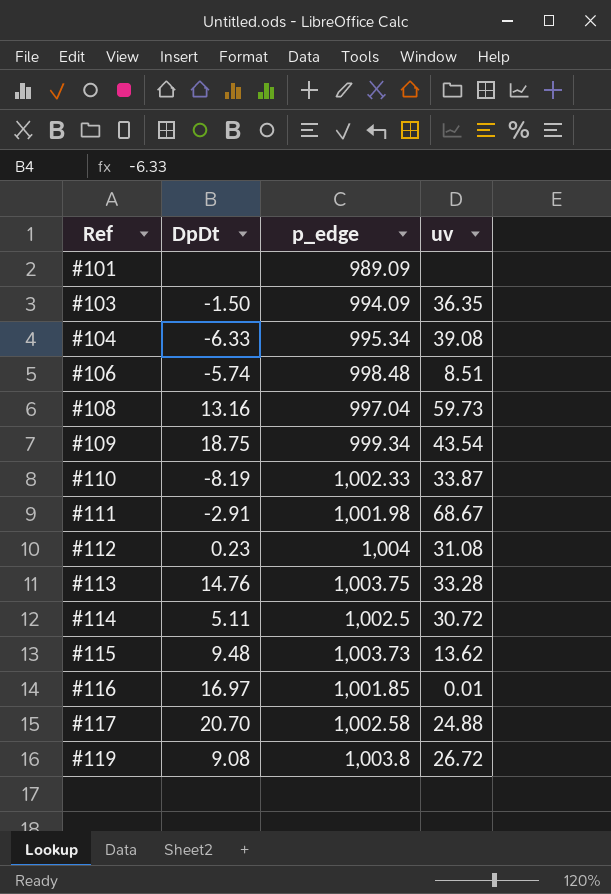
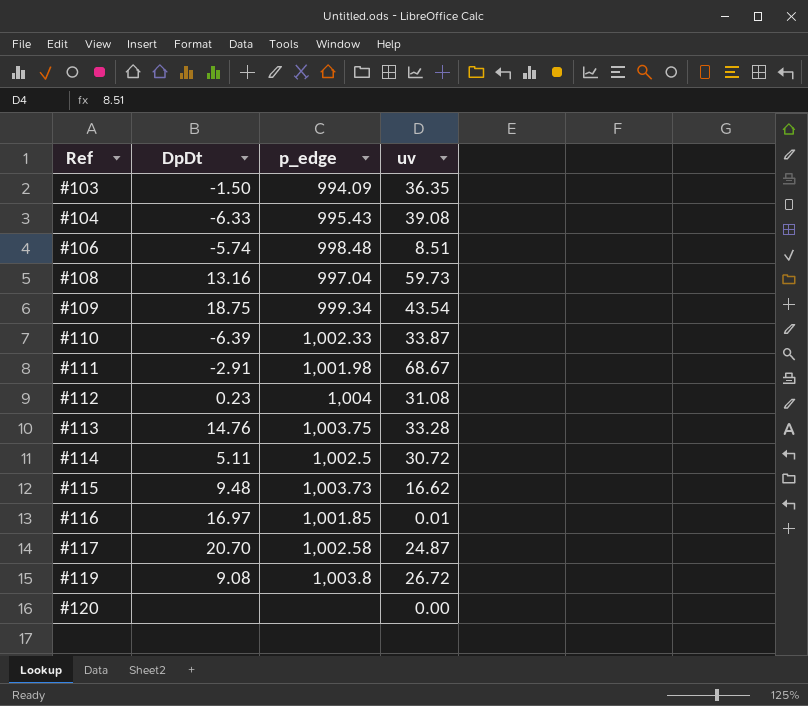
row #101: none | 989.09 | none -> none
#104 | p_edge: 995.34 -> 995.43
#110 | DpDt: -8.19 -> -6.39
#115 | uv: 13.62 -> 16.62
#117 | uv: 24.88 -> 24.87
row #120: none -> none | none | 0.00

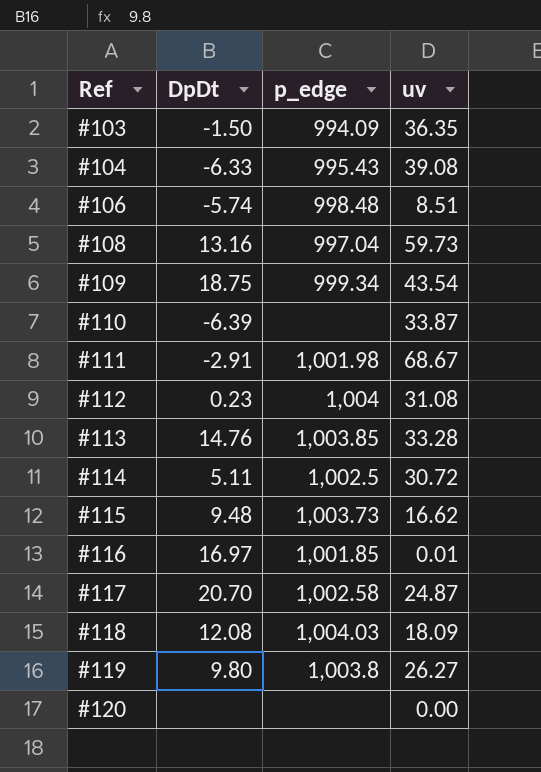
#110 | p_edge: 1,002.33 -> none
#113 | p_edge: 1,003.75 -> 1,003.85
row #118: none -> 12.08 | 1,004.03 | 18.09
#119 | DpDt: 9.08 -> 9.80
#119 | uv: 26.72 -> 26.27

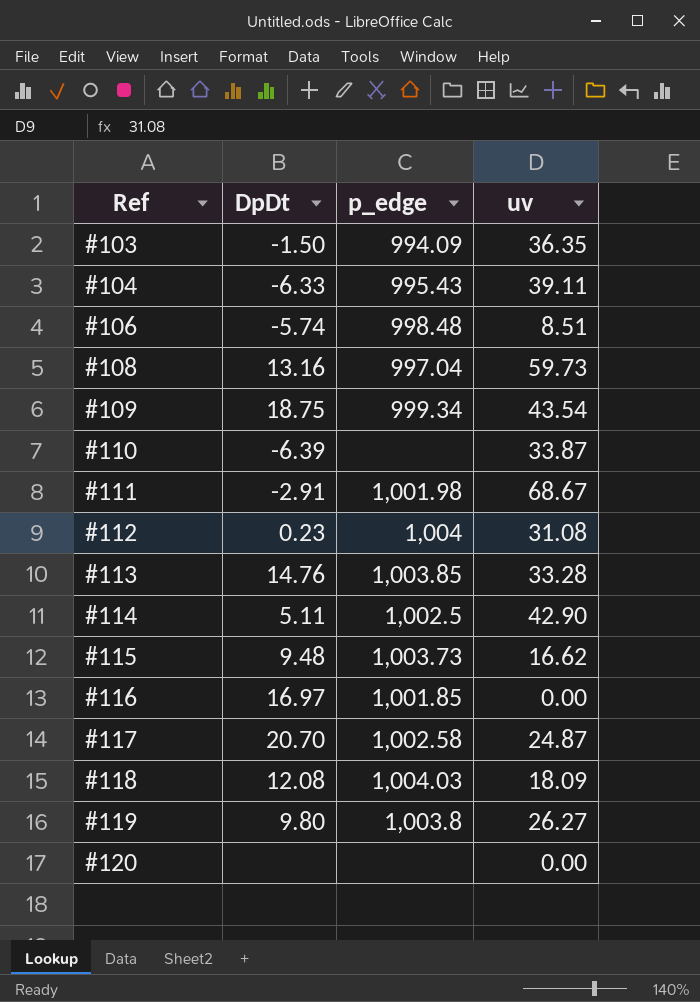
#104 | uv: 39.08 -> 39.11
#114 | uv: 30.72 -> 42.90
#116 | uv: 0.01 -> 0.00

